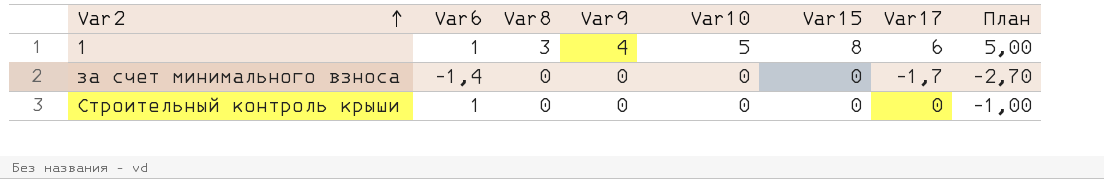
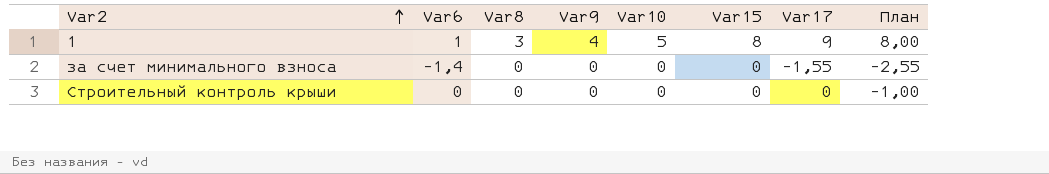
1 | Var17: 6 -> 9
1 | План: 5,00 -> 8,00
за счет минимального взноса | Var17: -1,7 -> -1,55
за счет минимального взноса | План: -2,70 -> -2,55
Строительный контроль крыши | Var6: 1 -> 0

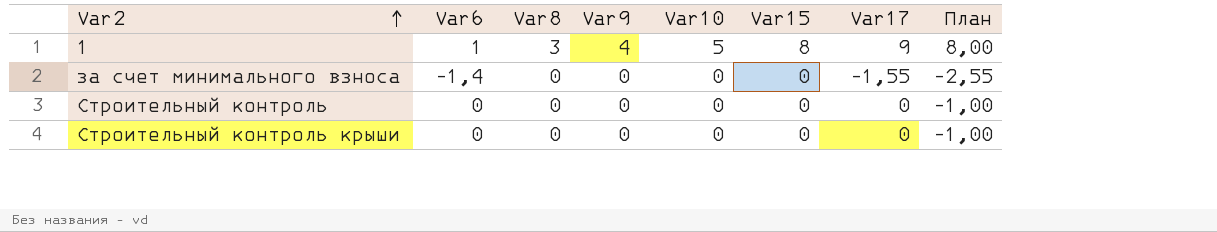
row Строительный контроль: none -> 0 | 0 | 0 | 0 | 0 | 0 | -1,00

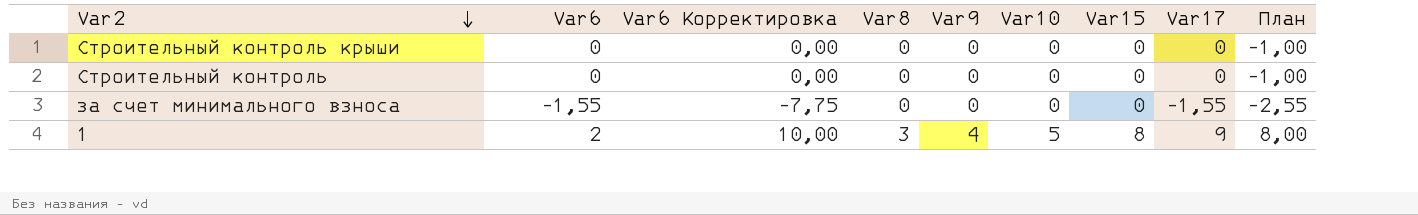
row order: Var2 ascending -> Var2 descending
column Var6 Корректировка | formula: none -> [Var6] * 5
за счет минимального взноса | Var6: -1,4 -> -1,55
1 | Var6: 1 -> 2

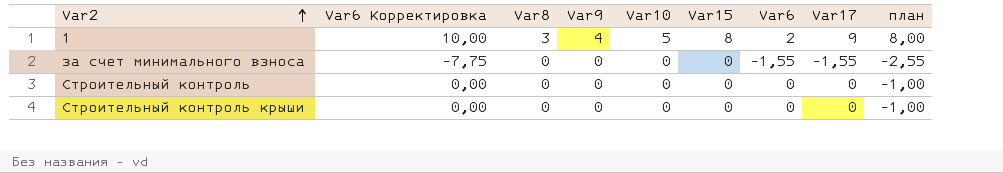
row order: Var2 descending -> Var2 ascending
column Var6 | position: 2 -> 7
column name: План -> план

